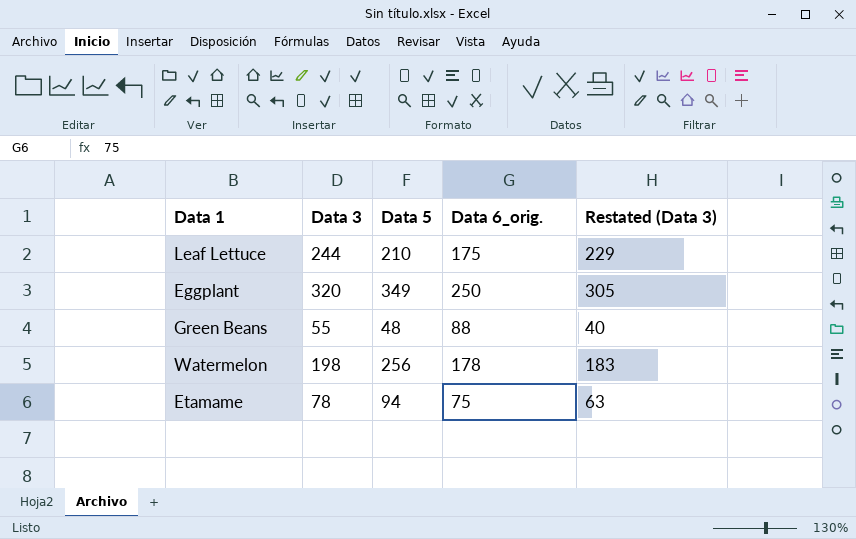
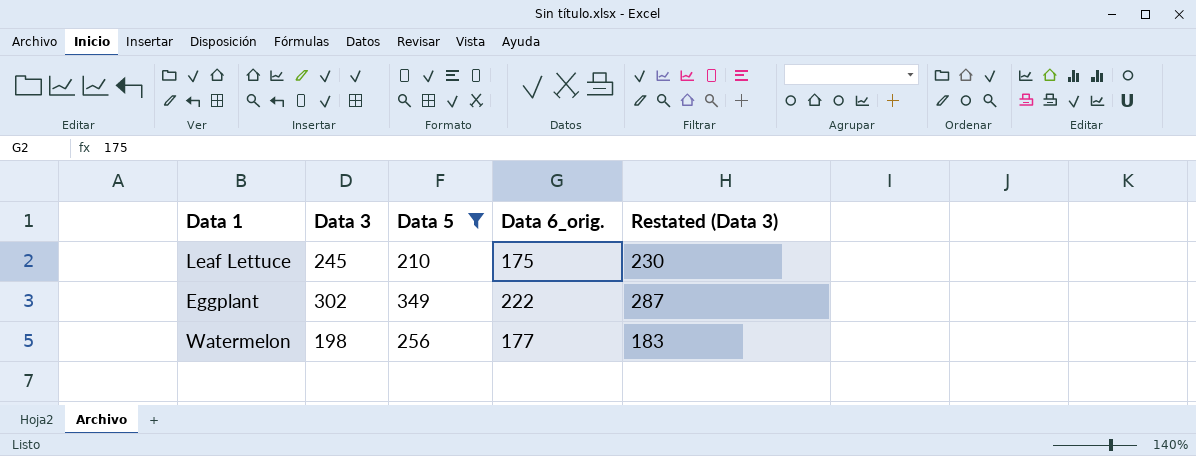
filter: none -> Data 5 >= 210
Leaf Lettuce | Data 3: 244 -> 245
Leaf Lettuce | Restated (Data 3): 229 -> 230
Eggplant | Data 3: 320 -> 302
Eggplant | Data 6_orig.: 250 -> 222
Eggplant | Restated (Data 3): 305 -> 287
Watermelon | Data 6_orig.: 178 -> 177

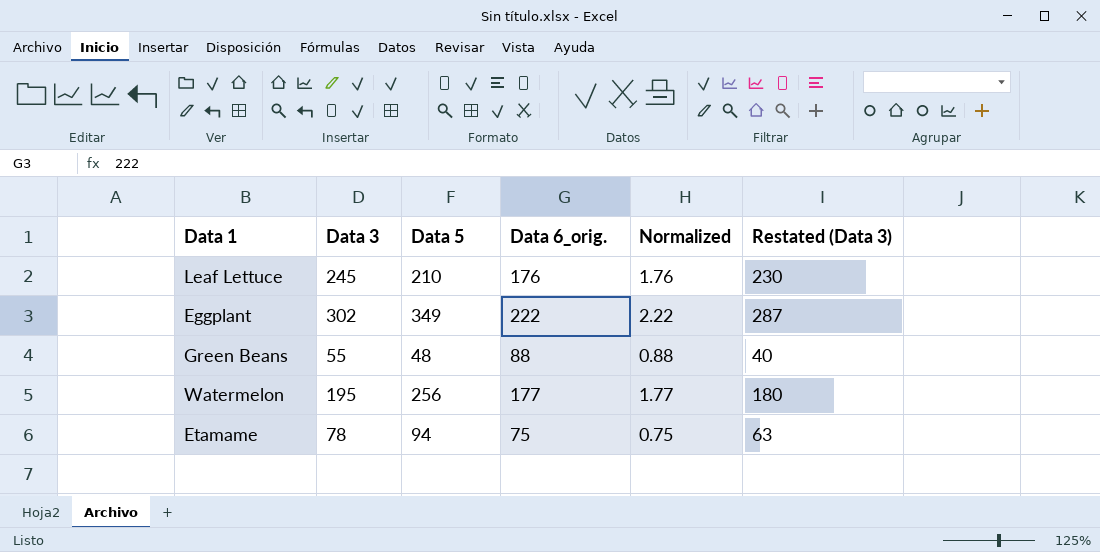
filter: Data 5 >= 210 -> none
column Normalized | formula: none -> [Data 6_orig.] * 0.01
Leaf Lettuce | Data 6_orig.: 175 -> 176
Watermelon | Data 3: 198 -> 195
Watermelon | Restated (Data 3): 183 -> 180

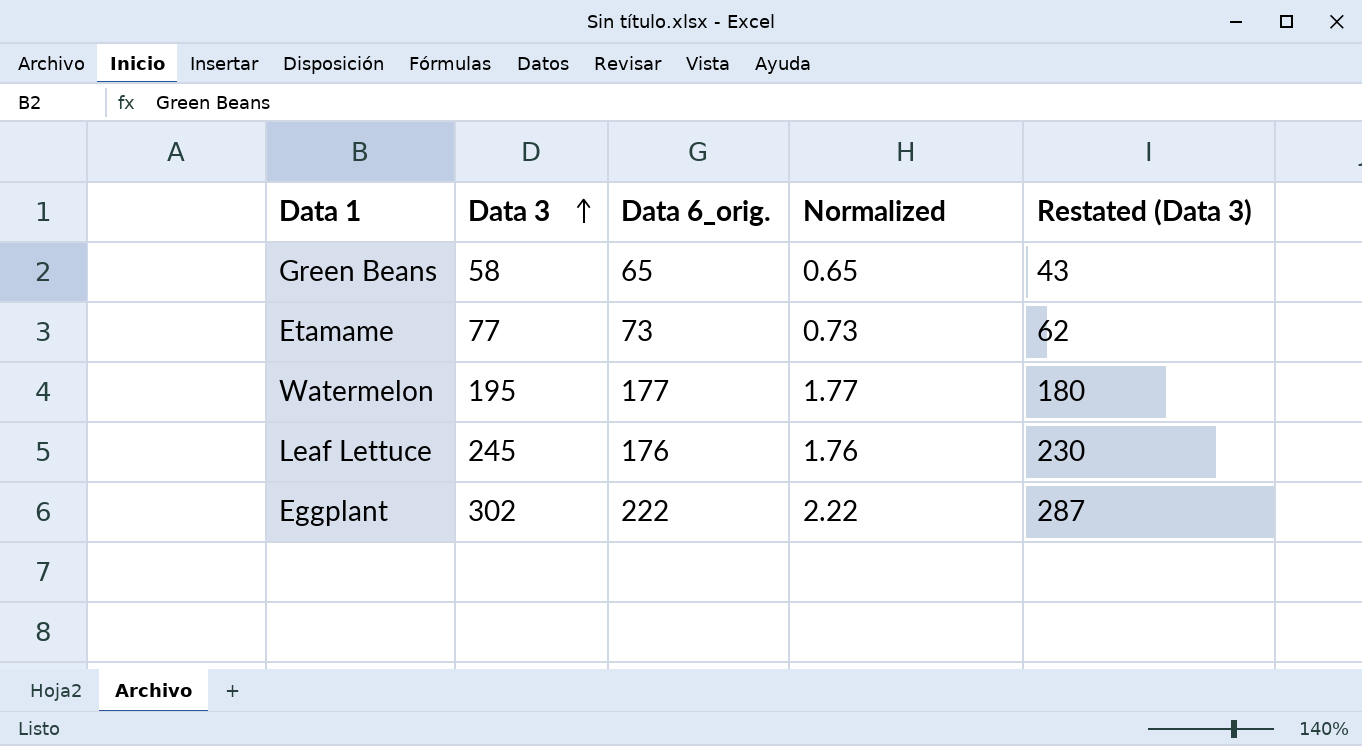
row order: none -> Data 3 ascending
column Data 5 | position: 3 -> none
Green Beans | Data 3: 55 -> 58
Green Beans | Data 6_orig.: 88 -> 65
Green Beans | Normalized: 0.88 -> 0.65
Green Beans | Restated (Data 3): 40 -> 43
Etamame | Data 3: 78 -> 77
Etamame | Data 6_orig.: 75 -> 73
Etamame | Normalized: 0.75 -> 0.73
Etamame | Restated (Data 3): 63 -> 62

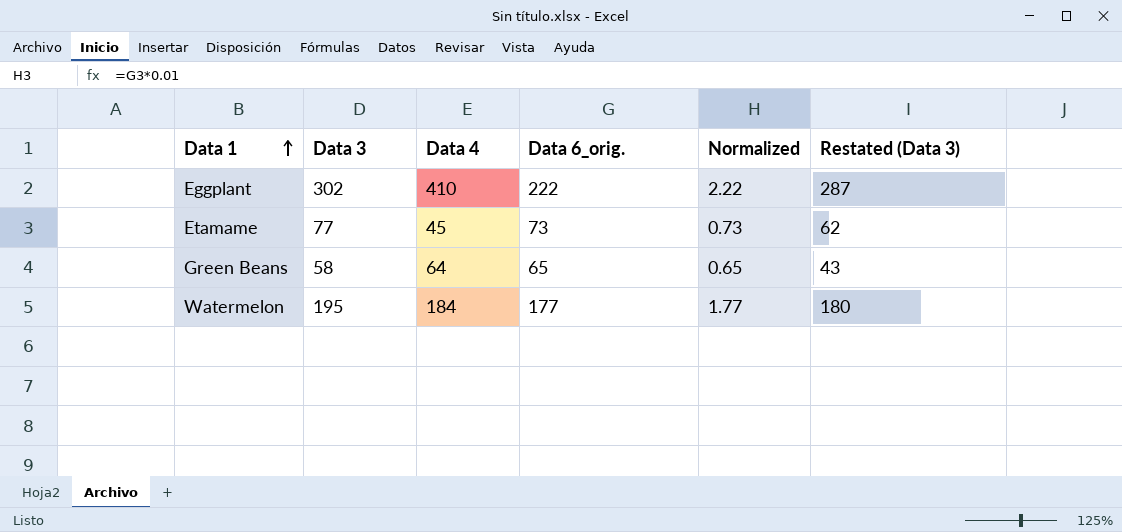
row order: Data 3 ascending -> Data 1 ascending
column Data 4 | position: none -> 3
row Leaf Lettuce: 245 | 176 | 1.76 | 230 -> none

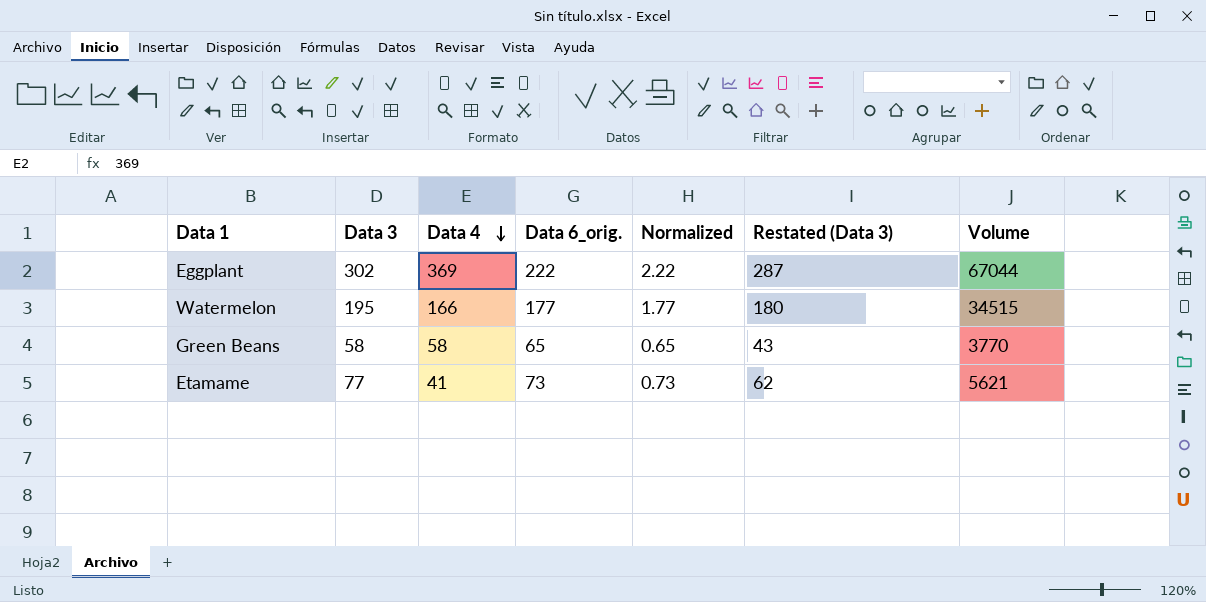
row order: Data 1 ascending -> Data 4 descending
column Volume | formula: none -> [Data 3] * [Data 6_orig.]
Eggplant | Data 4: 410 -> 369
Watermelon | Data 4: 184 -> 166
Green Beans | Data 4: 64 -> 58
Etamame | Data 4: 45 -> 41

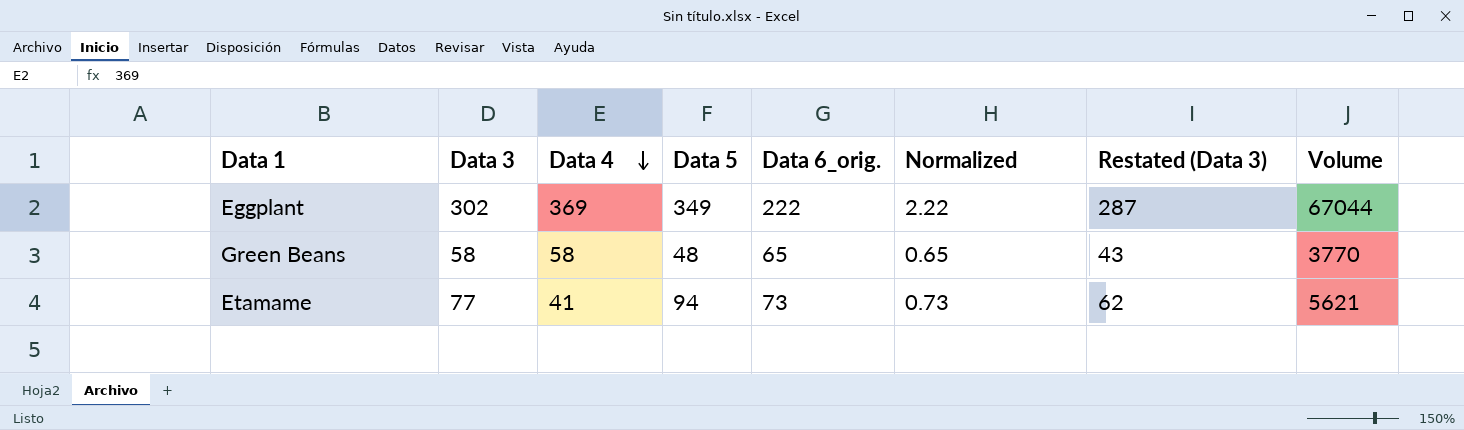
column Data 5 | position: none -> 4
row Watermelon: 195 | 166 | 177 | 1.77 | 180 | 34515 -> none

